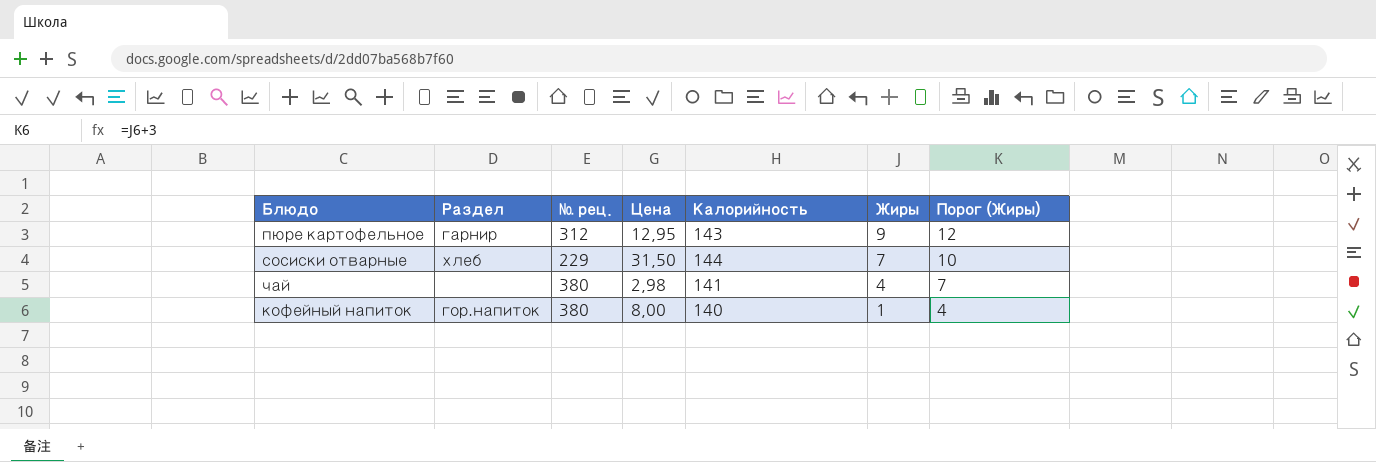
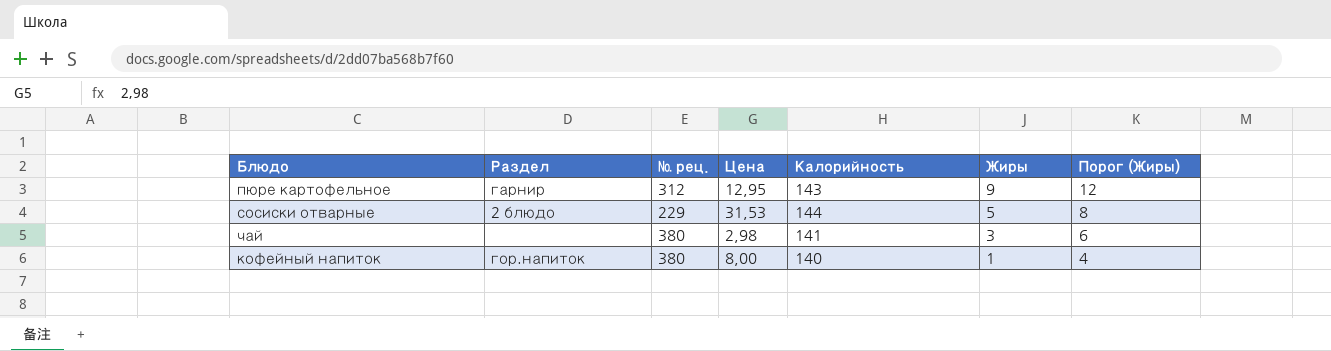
сосиски отварные | Раздел: хлеб -> 2 блюдо
сосиски отварные | Цена: 31,50 -> 31,53
сосиски отварные | Жиры: 7 -> 5
сосиски отварные | Порог (Жиры): 10 -> 8
чай | Жиры: 4 -> 3
чай | Порог (Жиры): 7 -> 6

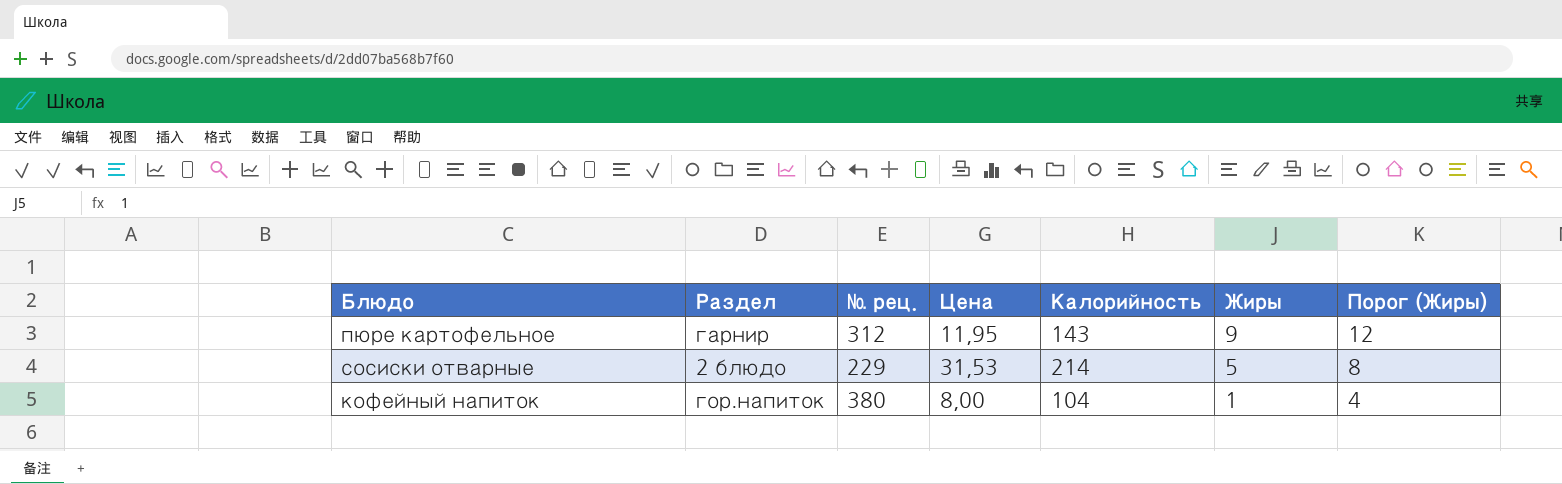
row чай: none | 380 | 2,98 | 141 | 3 | 6 -> none
пюре картофельное | Цена: 12,95 -> 11,95
сосиски отварные | Калорийность: 144 -> 214
кофейный напиток | Калорийность: 140 -> 104

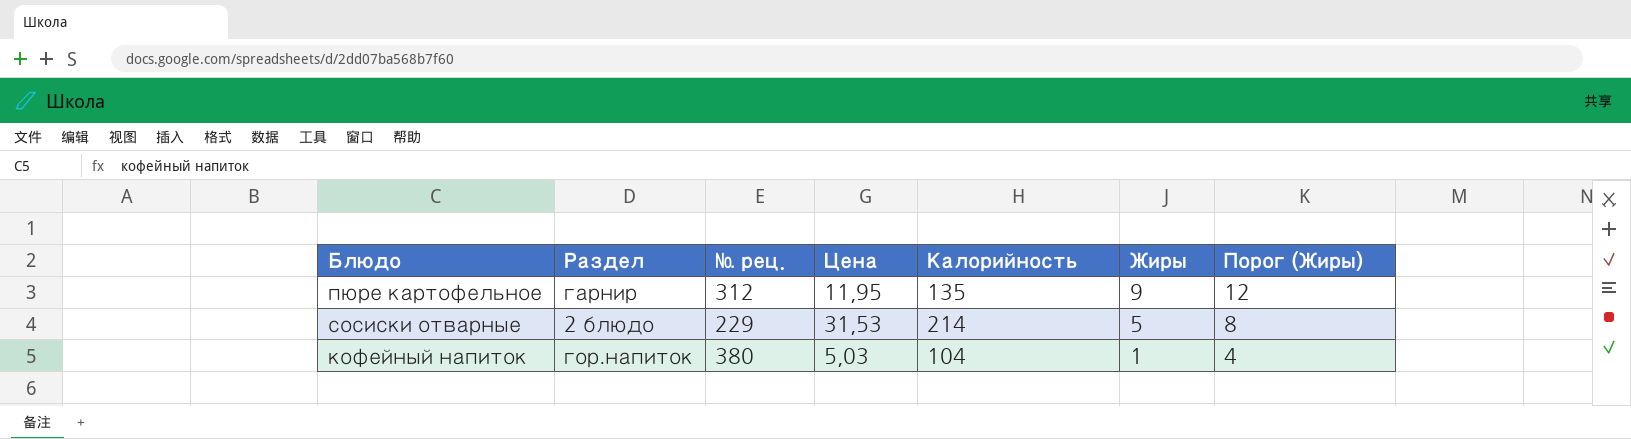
пюре картофельное | Калорийность: 143 -> 135
кофейный напиток | Цена: 8,00 -> 5,03

